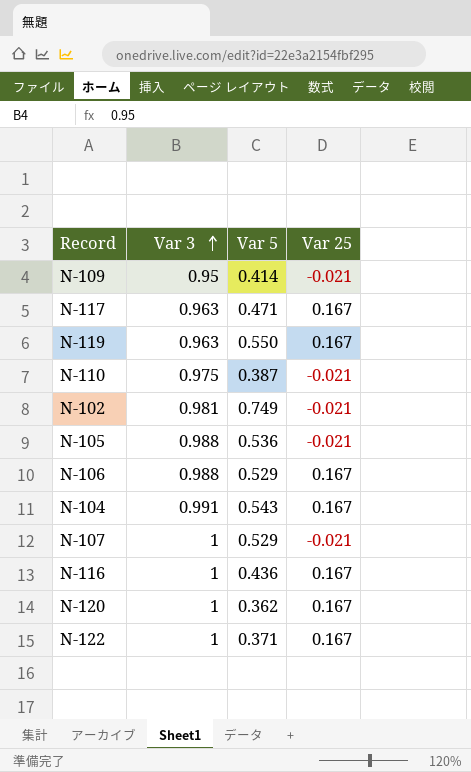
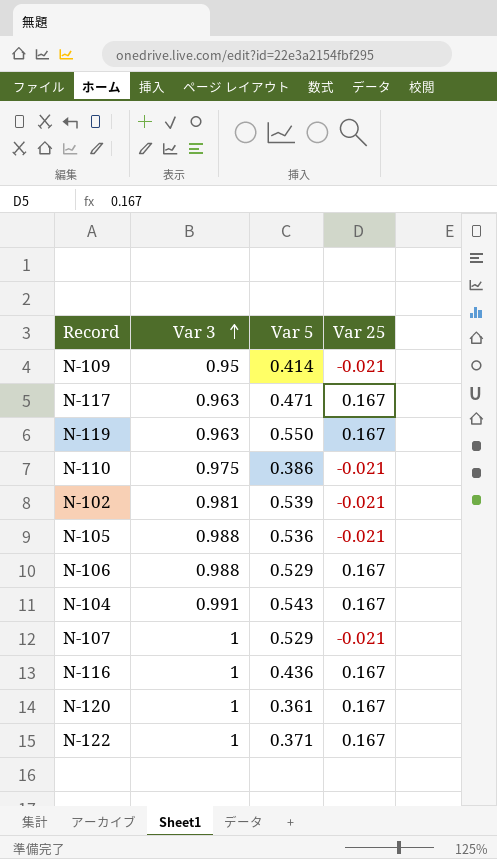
N-110 | Var 5: 0.387 -> 0.386
N-102 | Var 5: 0.749 -> 0.539
N-120 | Var 5: 0.362 -> 0.361

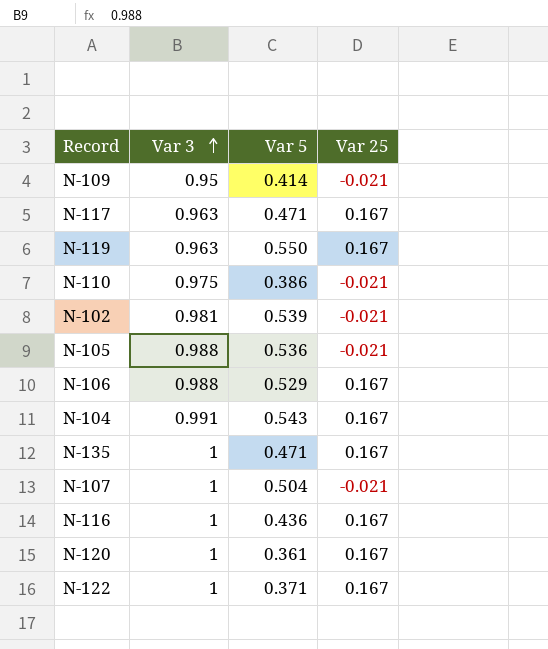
row N-135: none -> 1 | 0.471 | 0.167
N-107 | Var 5: 0.529 -> 0.504

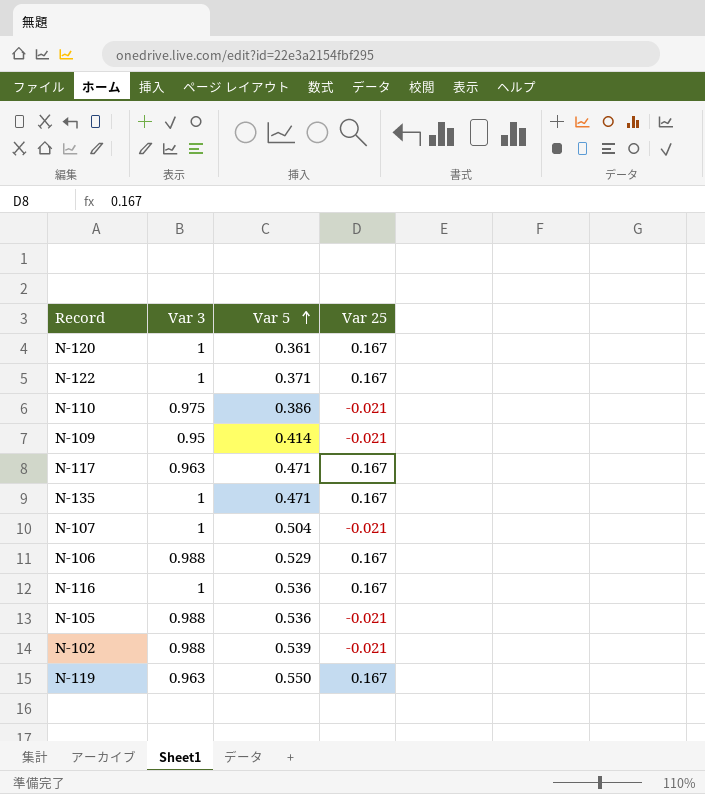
row order: Var 3 ascending -> Var 5 ascending
row N-104: 0.991 | 0.543 | 0.167 -> none
N-116 | Var 5: 0.436 -> 0.536
N-102 | Var 3: 0.981 -> 0.988

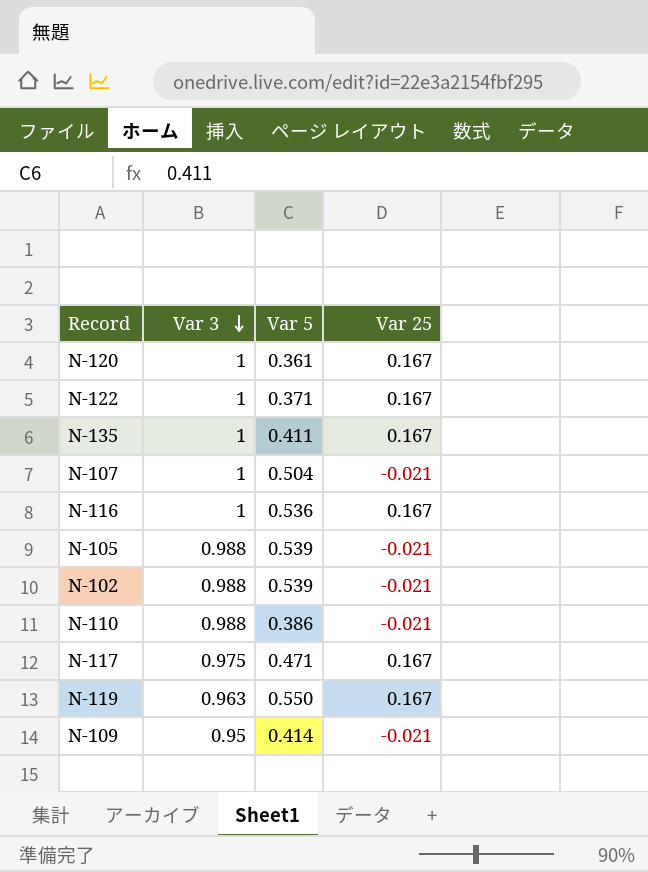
row order: Var 5 ascending -> Var 3 descending
row N-106: 0.988 | 0.529 | 0.167 -> none
N-135 | Var 5: 0.471 -> 0.411
N-105 | Var 5: 0.536 -> 0.539
N-110 | Var 3: 0.975 -> 0.988
N-117 | Var 3: 0.963 -> 0.975

